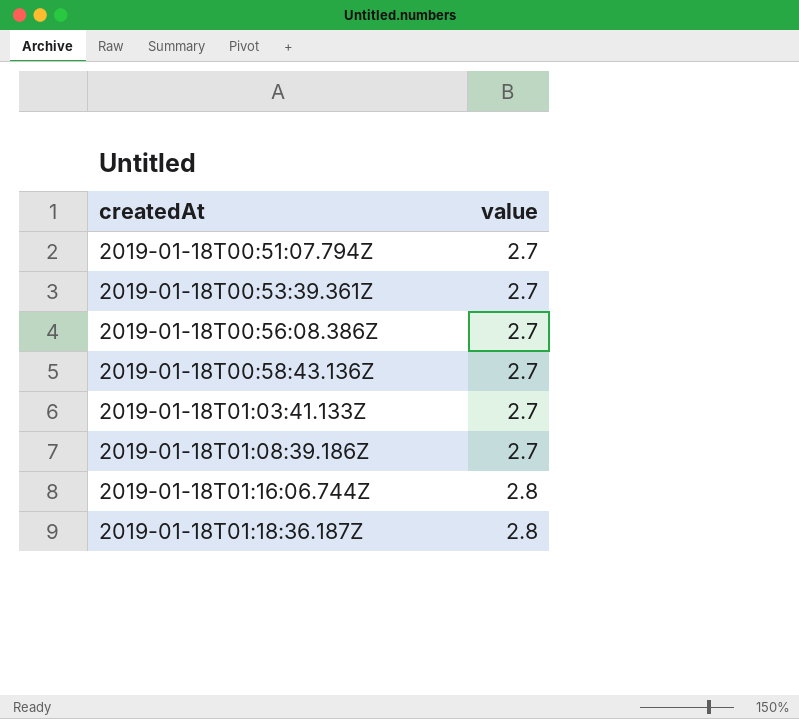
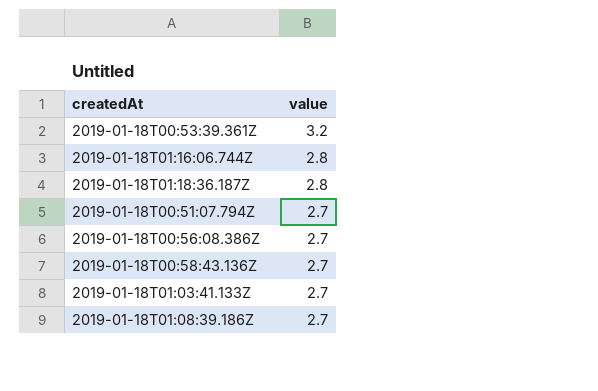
row order: createdAt ascending -> value descending
2019-01-18T00:53:39.361Z | value: 2.7 -> 3.2

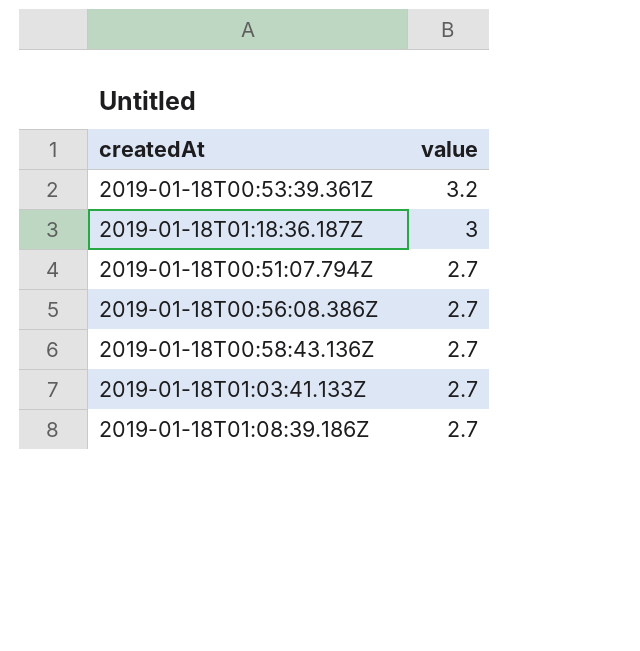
row 2019-01-18T01:16:06.744Z: 2.8 -> none
2019-01-18T01:18:36.187Z | value: 2.8 -> 3

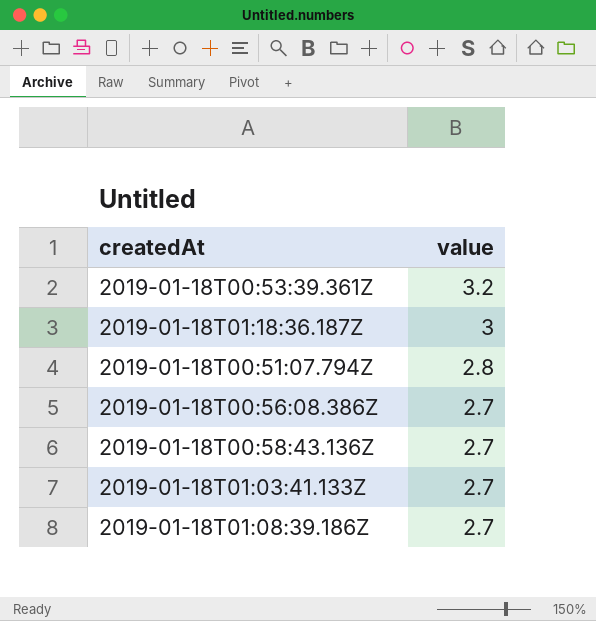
2019-01-18T00:51:07.794Z | value: 2.7 -> 2.8

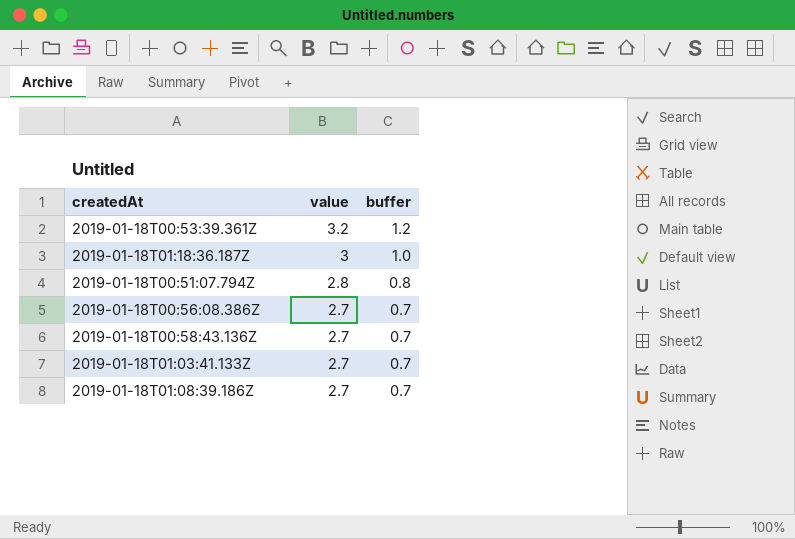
column buffer | formula: none -> [value] - 2

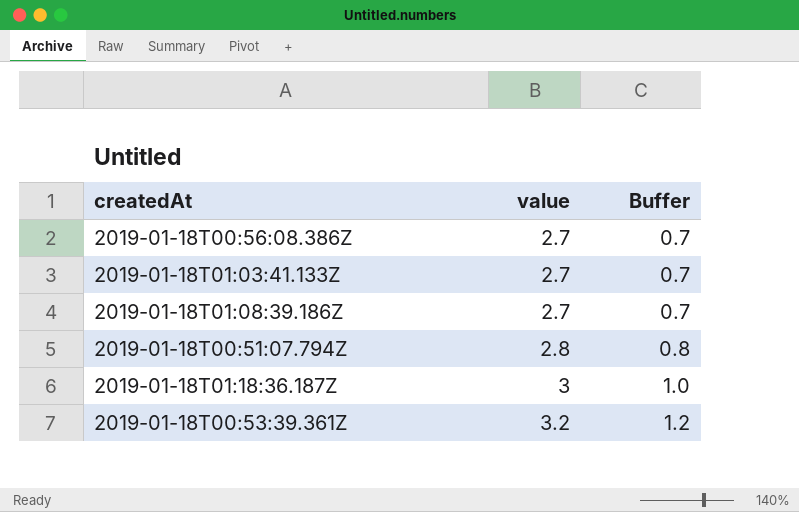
row order: value descending -> value ascending
column name: buffer -> Buffer
row 2019-01-18T00:58:43.136Z: 2.7 | 0.7 -> none

